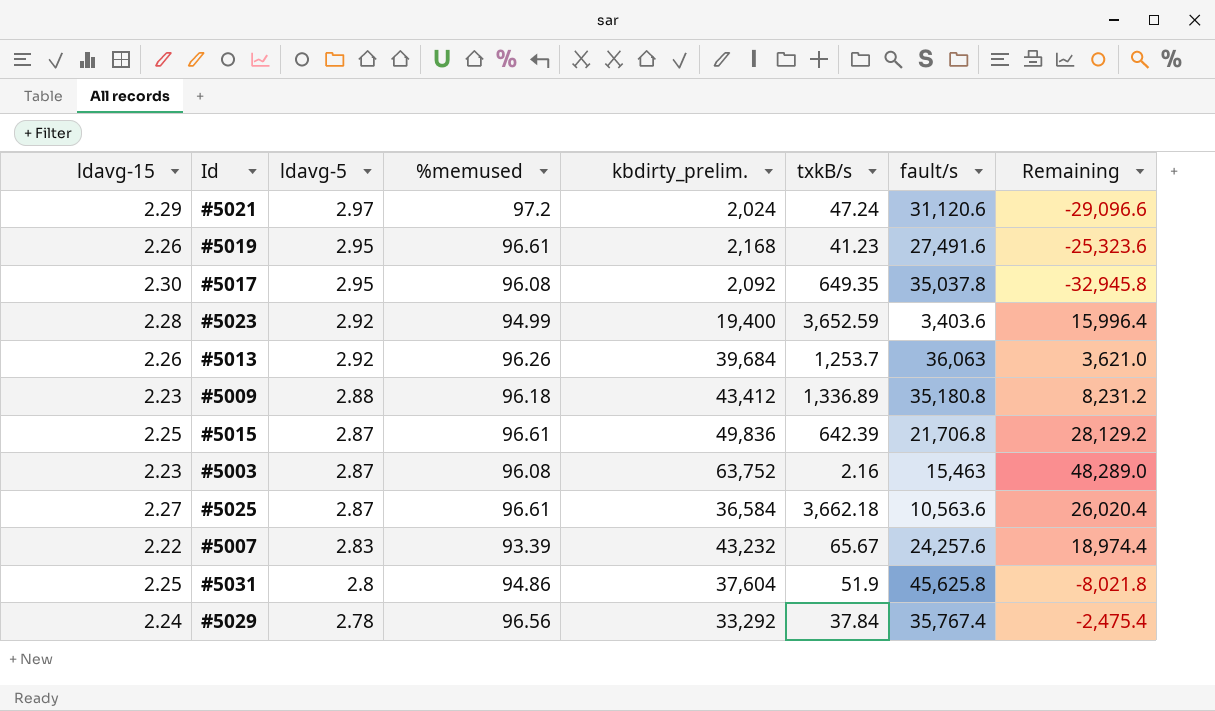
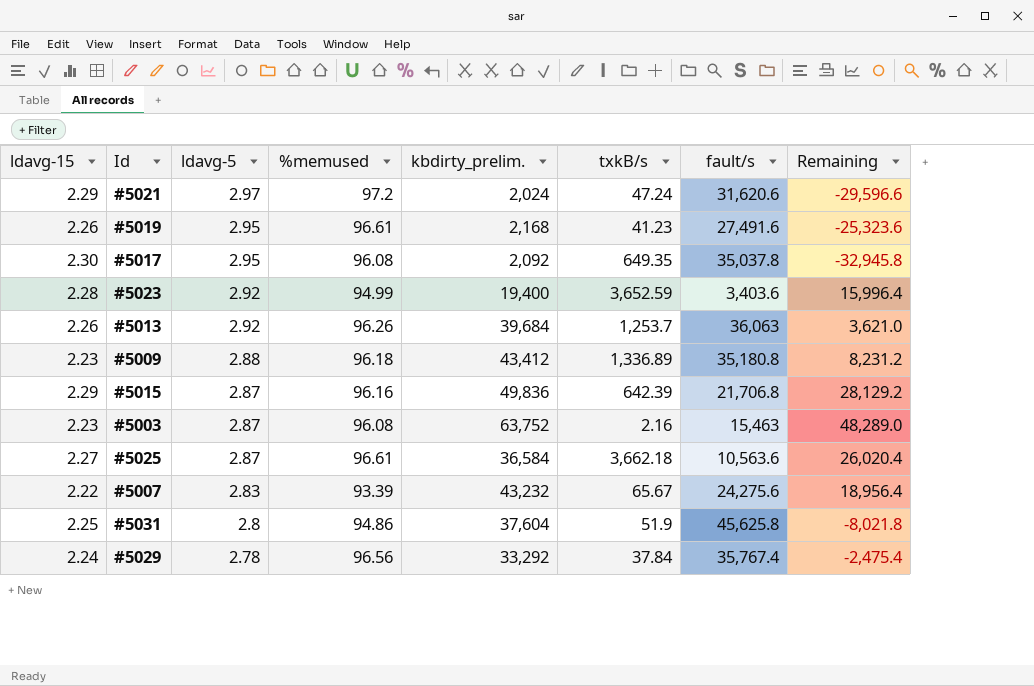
#5021 | fault/s: 31,120.6 -> 31,620.6
#5021 | Remaining: -29,096.6 -> -29,596.6
#5015 | ldavg-15: 2.25 -> 2.29
#5015 | %memused: 96.61 -> 96.16
#5007 | fault/s: 24,257.6 -> 24,275.6
#5007 | Remaining: 18,974.4 -> 18,956.4

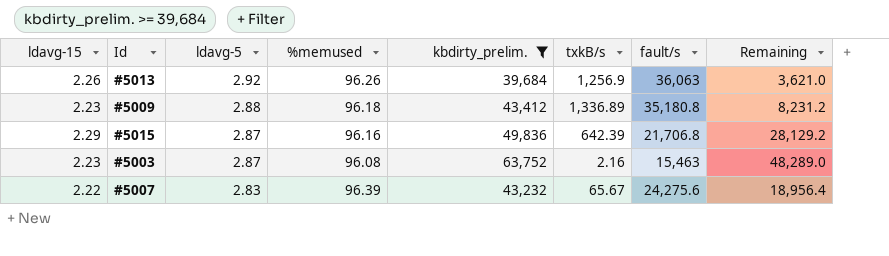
filter: none -> kbdirty_prelim. >= 39,684
#5013 | txkB/s: 1,253.7 -> 1,256.9
#5007 | %memused: 93.39 -> 96.39

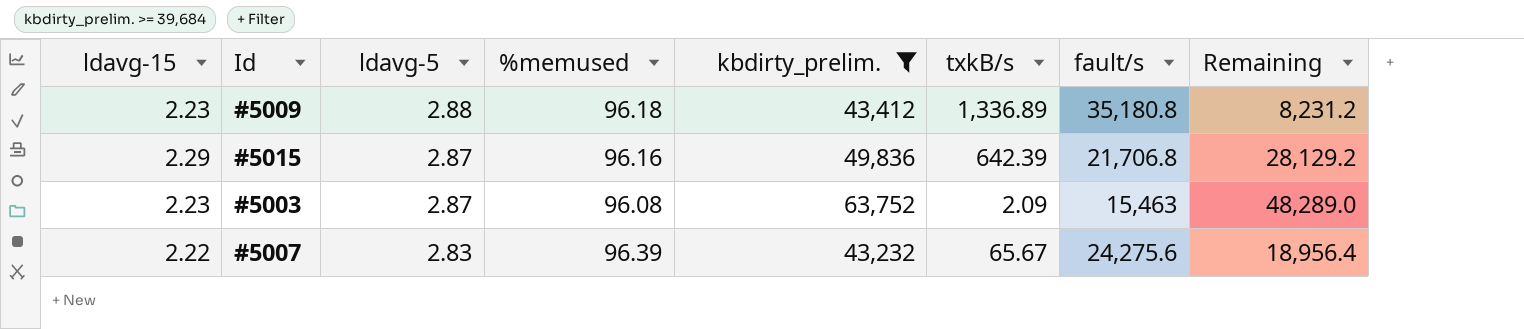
row #5013: 2.26 | 2.92 | 96.26 | 39,684 | 1,256.9 | 36,063 | 3,621.0 -> none
#5003 | txkB/s: 2.16 -> 2.09

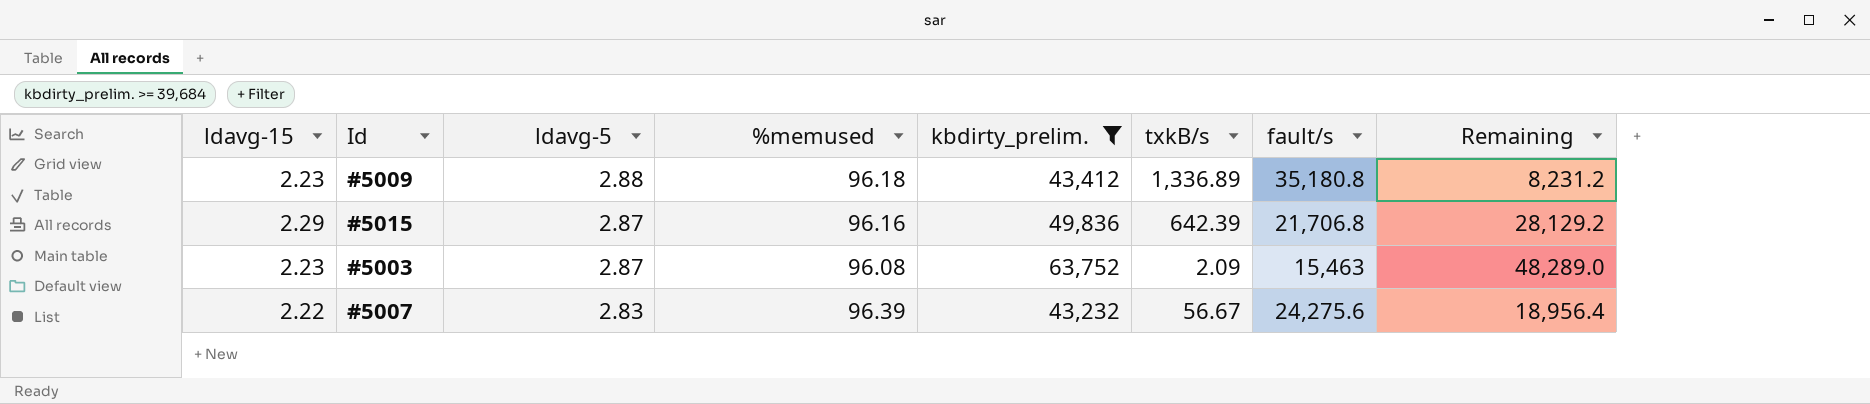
#5007 | txkB/s: 65.67 -> 56.67

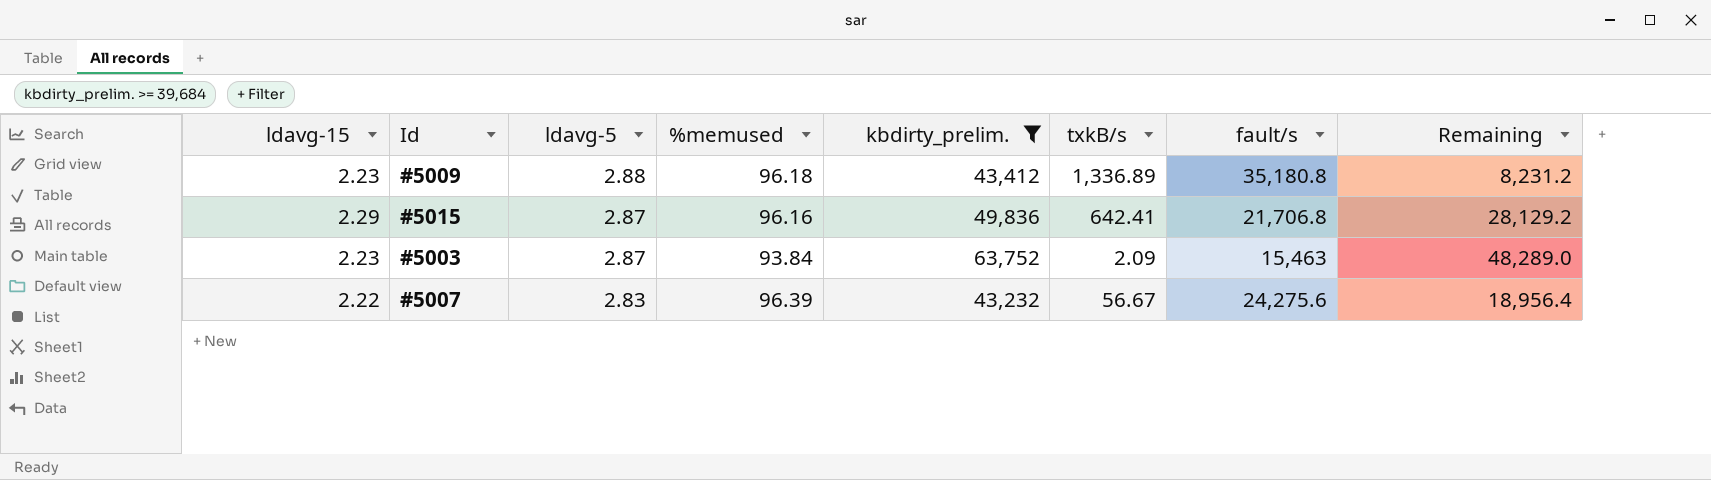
#5015 | txkB/s: 642.39 -> 642.41
#5003 | %memused: 96.08 -> 93.84

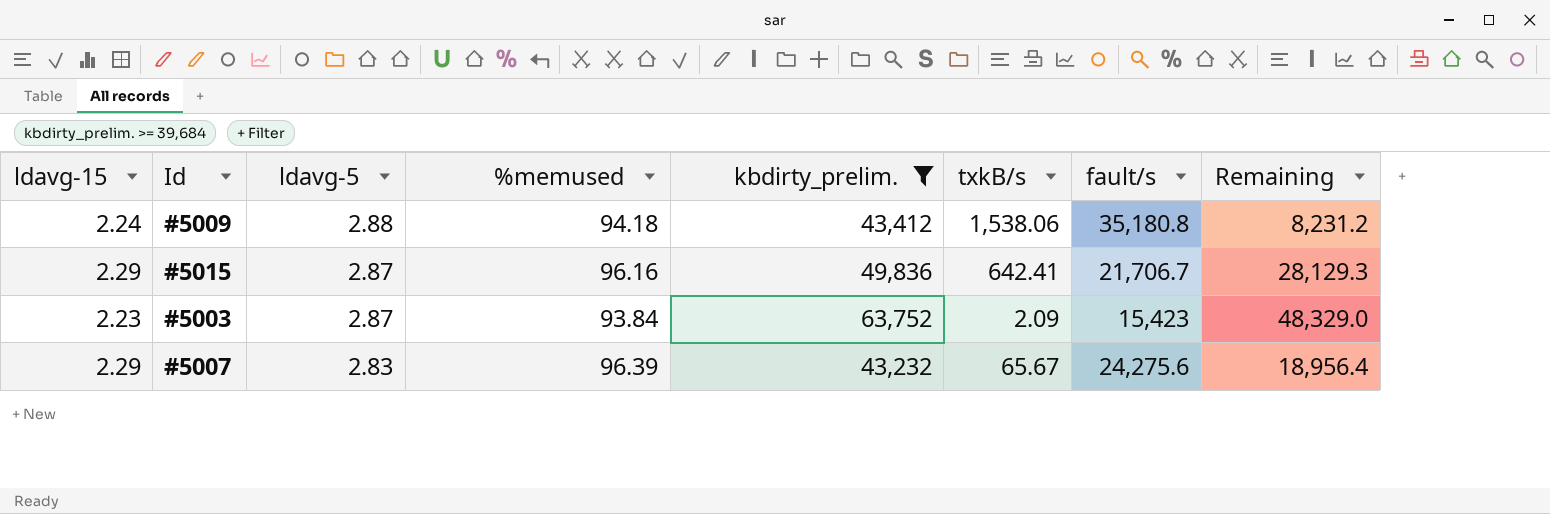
#5009 | ldavg-15: 2.23 -> 2.24
#5009 | %memused: 96.18 -> 94.18
#5009 | txkB/s: 1,336.89 -> 1,538.06
#5015 | fault/s: 21,706.8 -> 21,706.7
#5015 | Remaining: 28,129.2 -> 28,129.3
#5003 | fault/s: 15,463 -> 15,423
#5003 | Remaining: 48,289.0 -> 48,329.0
#5007 | ldavg-15: 2.22 -> 2.29
#5007 | txkB/s: 56.67 -> 65.67

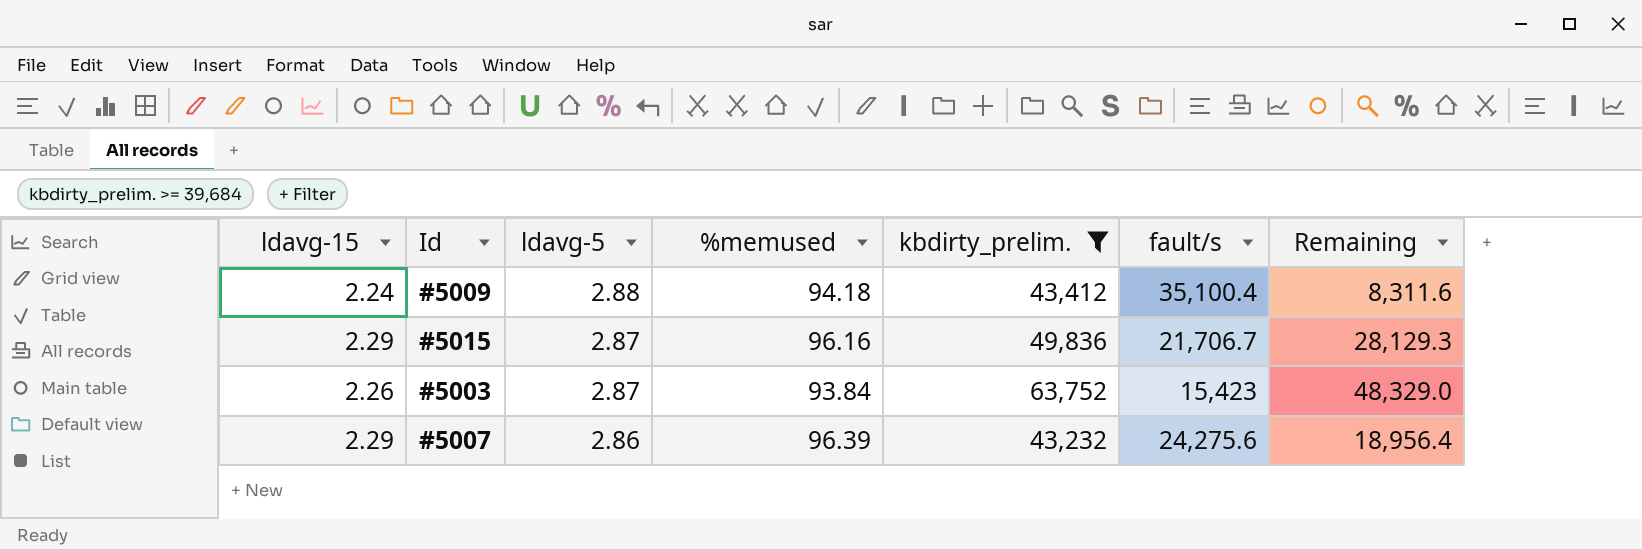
column txkB/s | position: 6 -> none
#5009 | fault/s: 35,180.8 -> 35,100.4
#5009 | Remaining: 8,231.2 -> 8,311.6
#5003 | ldavg-15: 2.23 -> 2.26
#5007 | ldavg-5: 2.83 -> 2.86

